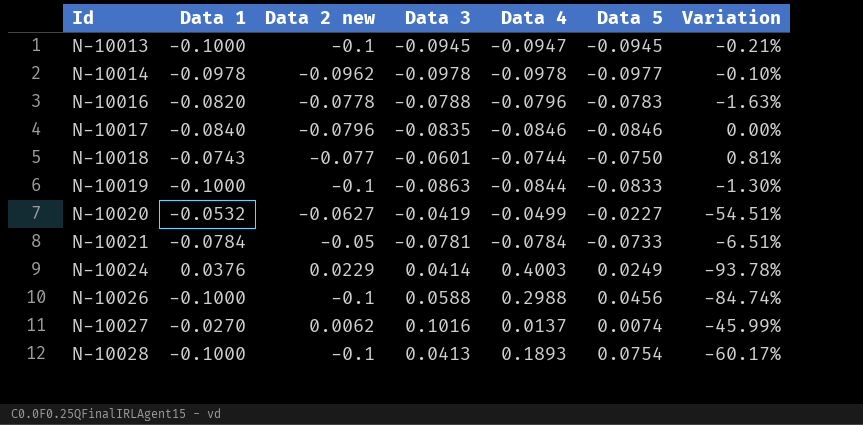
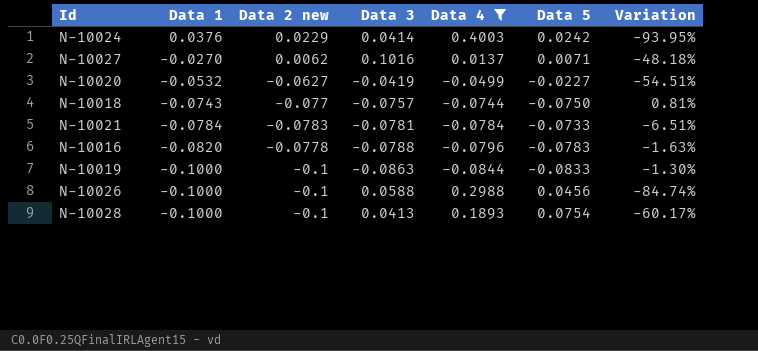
filter: none -> Data 4 >= -0.0844
row order: Id ascending -> Data 1 descending
N-10024 | Data 5: 0.0249 -> 0.0242
N-10024 | Variation: -93.78% -> -93.95%
N-10027 | Data 5: 0.0074 -> 0.0071
N-10027 | Variation: -45.99% -> -48.18%
N-10018 | Data 3: -0.0601 -> -0.0757
N-10021 | Data 2 new: -0.05 -> -0.0783

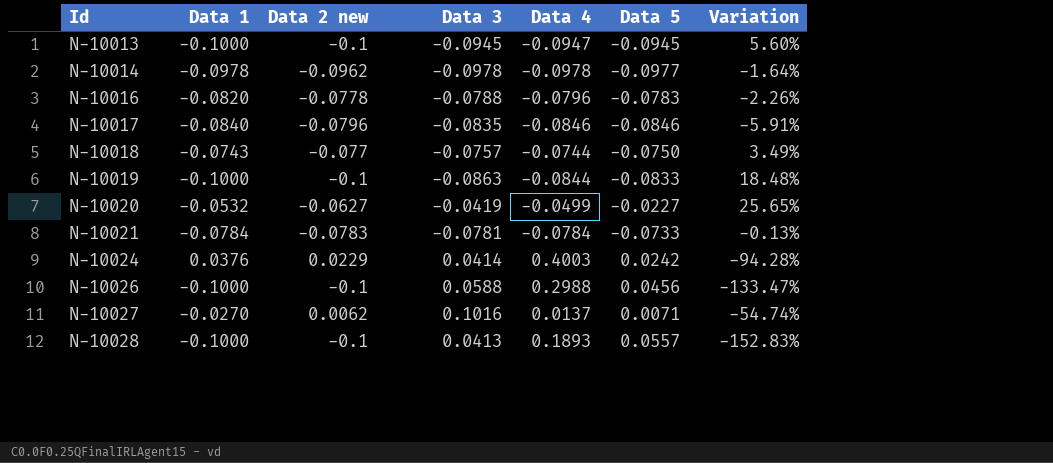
filter: Data 4 >= -0.0844 -> none
row order: Data 1 descending -> Id ascending
column Variation | formula: ([Data 5] - [Data 4]) / [Data 4] -> ([Data 2 new] - [Data 4]) / [Data 4]
N-10028 | Data 5: 0.0754 -> 0.0557

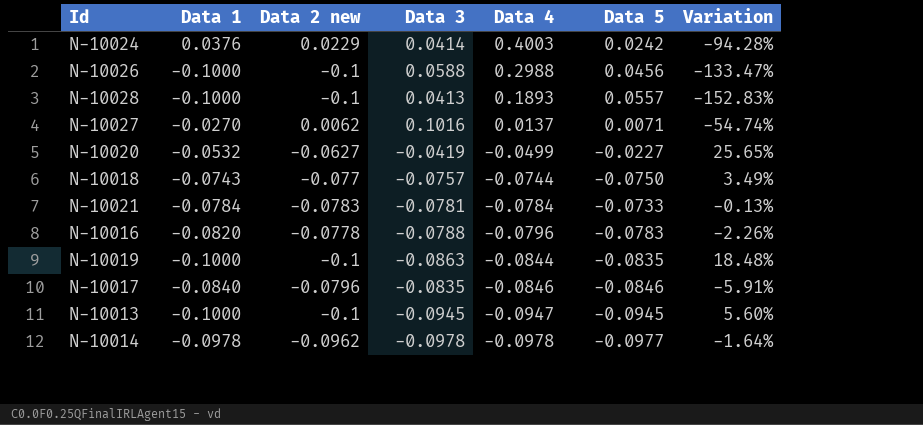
row order: Id ascending -> Data 4 descending
N-10019 | Data 5: -0.0833 -> -0.0835

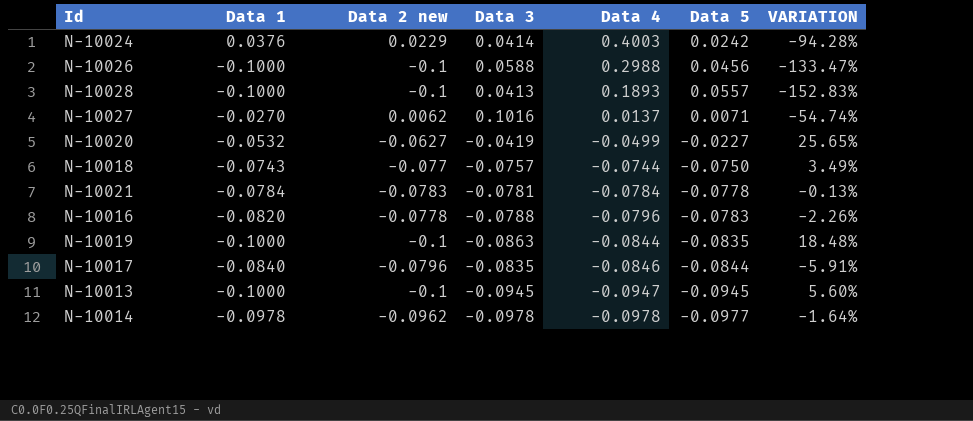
column name: Variation -> VARIATION
N-10021 | Data 5: -0.0733 -> -0.0778
N-10017 | Data 5: -0.0846 -> -0.0844

